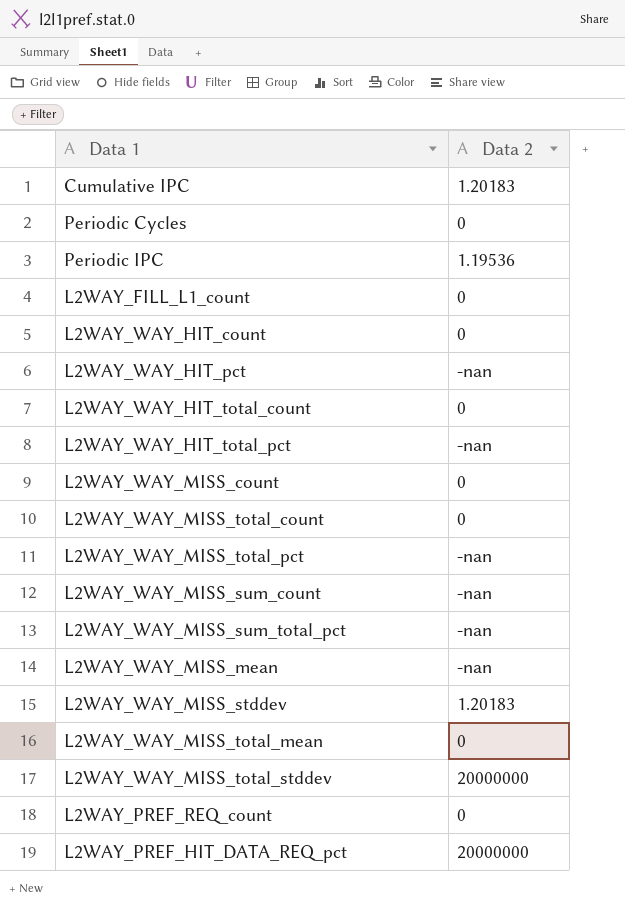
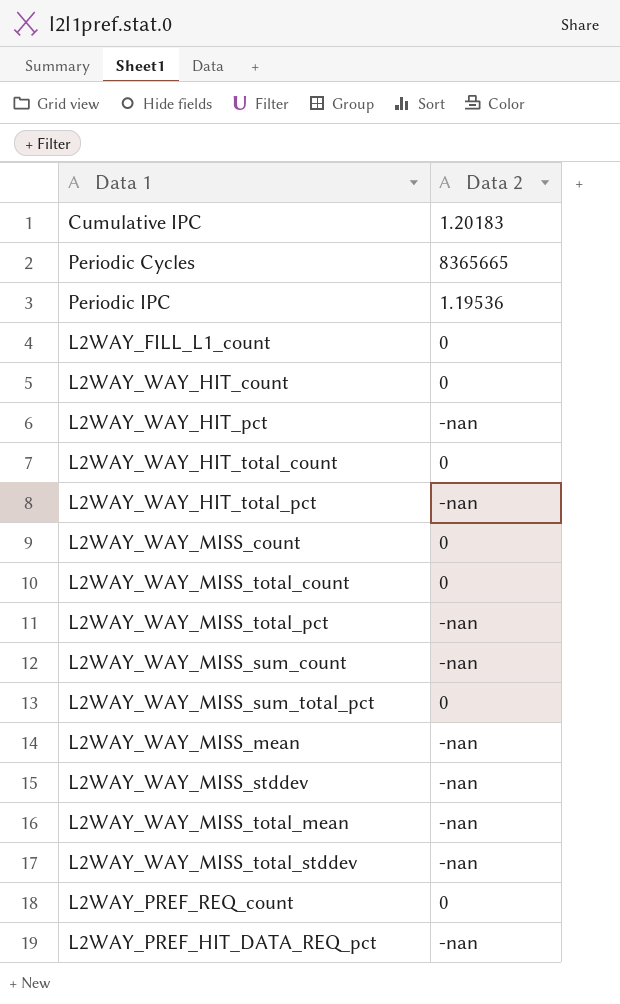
Periodic Cycles | Data 2: 0 -> 8365665
L2WAY_WAY_MISS_sum_total_pct | Data 2: -nan -> 0
L2WAY_WAY_MISS_stddev | Data 2: 1.20183 -> -nan
L2WAY_WAY_MISS_total_mean | Data 2: 0 -> -nan
L2WAY_WAY_MISS_total_stddev | Data 2: 20000000 -> -nan
L2WAY_PREF_HIT_DATA_REQ_pct | Data 2: 20000000 -> -nan

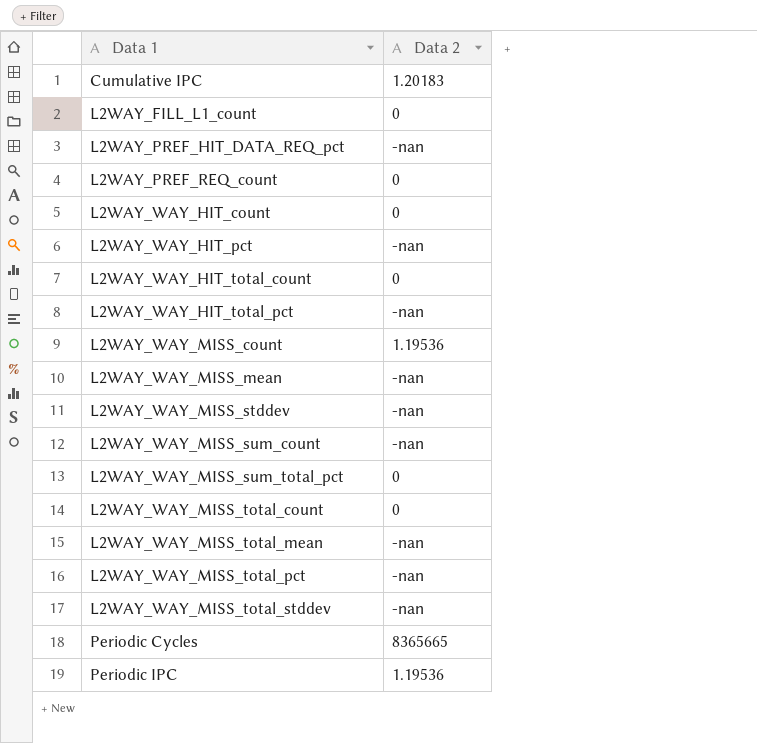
row order: none -> Data 1 ascending
L2WAY_WAY_MISS_count | Data 2: 0 -> 1.19536

